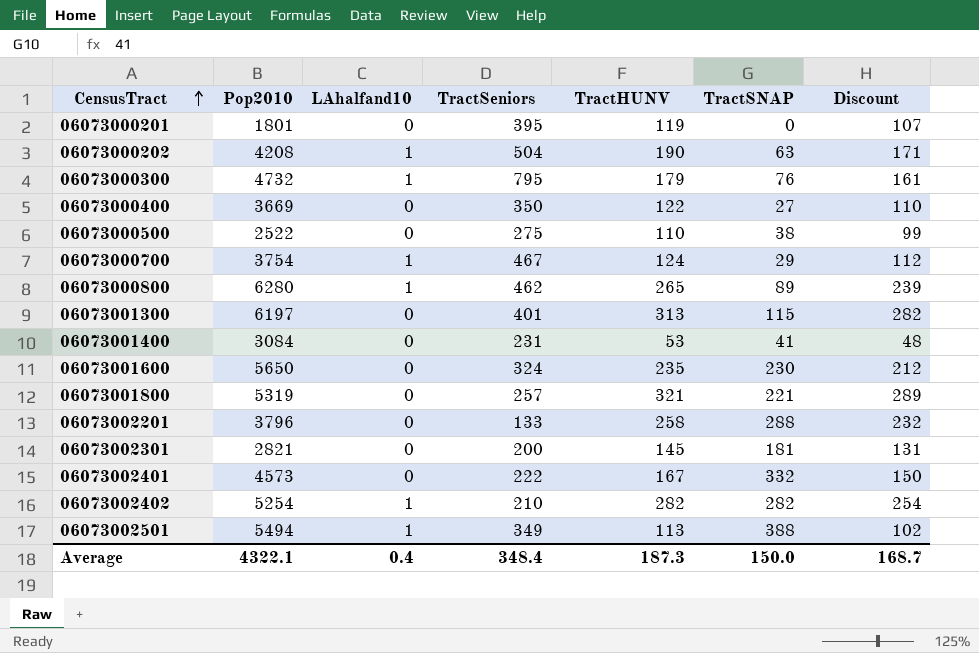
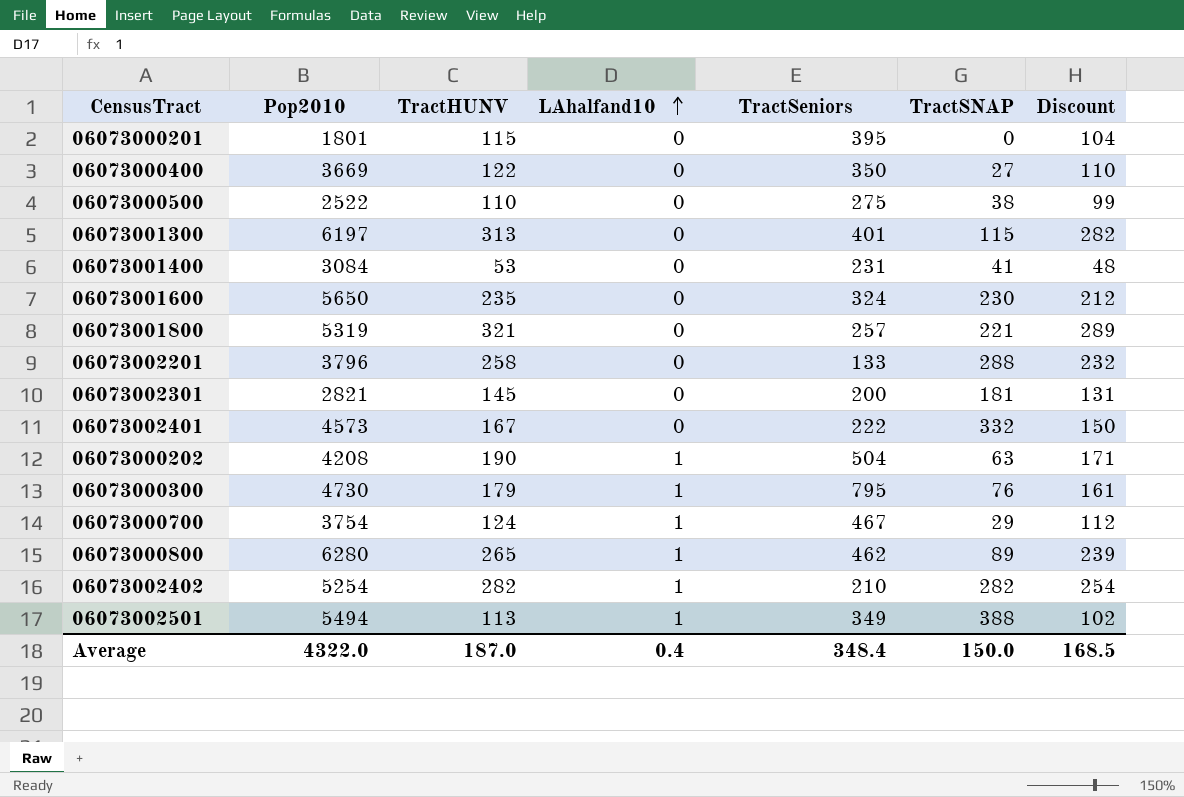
row order: CensusTract ascending -> LAhalfand10 ascending
column TractHUNV | position: 5 -> 3
06073000201 | TractHUNV: 119 -> 115
06073000201 | Discount: 107 -> 104
06073000300 | Pop2010: 4732 -> 4730
Average | Pop2010: 4322.1 -> 4322.0
Average | TractHUNV: 187.3 -> 187.0
Average | Discount: 168.7 -> 168.5

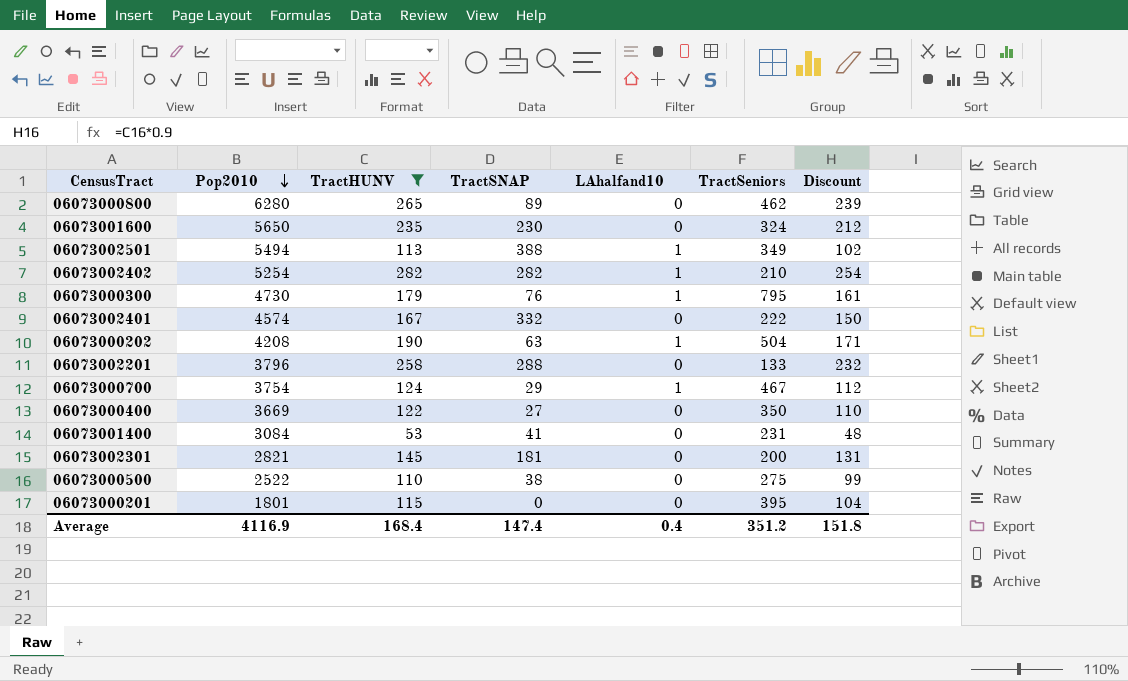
filter: none -> TractHUNV <= 282
row order: LAhalfand10 ascending -> Pop2010 descending
column TractSNAP | position: 6 -> 4
06073000800 | LAhalfand10: 1 -> 0
06073002401 | Pop2010: 4573 -> 4574
Average | Pop2010: 4322.0 -> 4116.9
Average | TractHUNV: 187.0 -> 168.4
Average | TractSNAP: 150.0 -> 147.4
Average | TractSeniors: 348.4 -> 351.2
Average | Discount: 168.5 -> 151.8

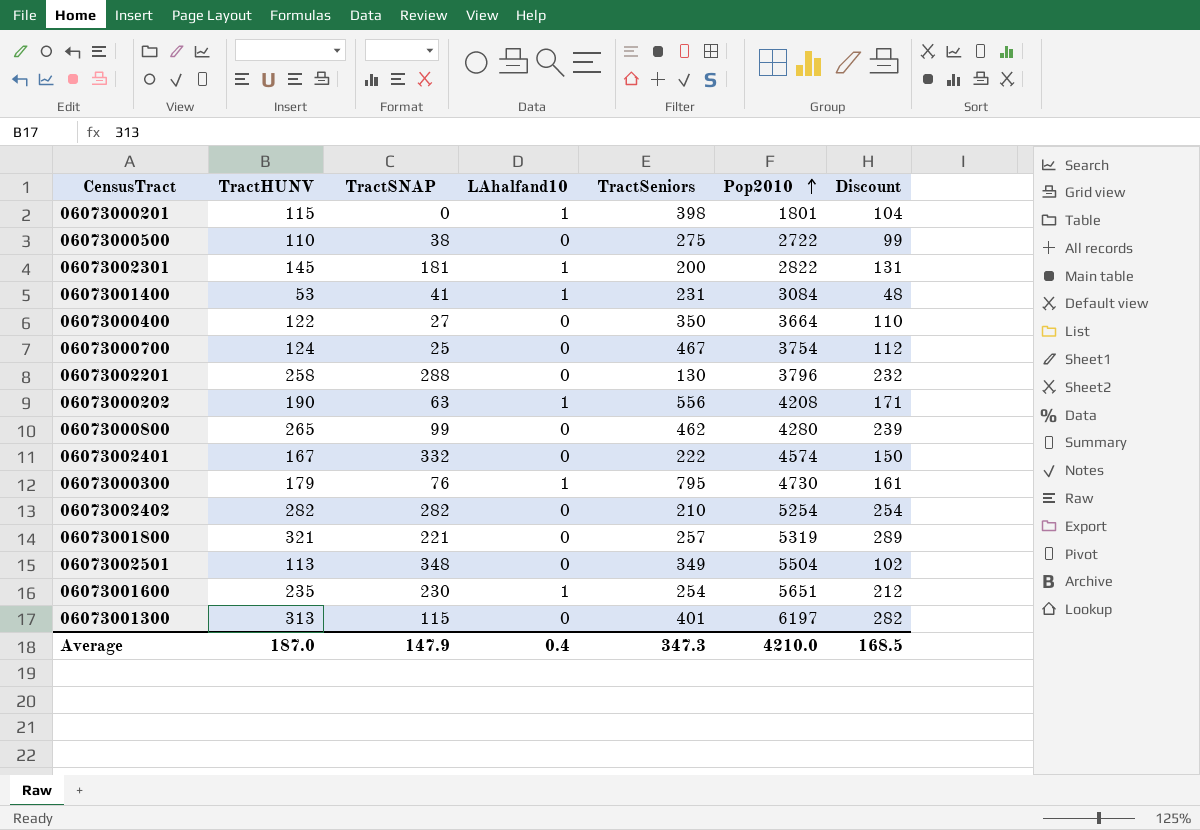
filter: TractHUNV <= 282 -> none
row order: Pop2010 descending -> Pop2010 ascending
column Pop2010 | position: 2 -> 6
06073000201 | LAhalfand10: 0 -> 1
06073000201 | TractSeniors: 395 -> 398
06073000500 | Pop2010: 2522 -> 2722
06073002301 | LAhalfand10: 0 -> 1
06073002301 | Pop2010: 2821 -> 2822
06073001400 | LAhalfand10: 0 -> 1
06073000400 | Pop2010: 3669 -> 3664
06073000700 | TractSNAP: 29 -> 25
06073000700 | LAhalfand10: 1 -> 0
06073002201 | TractSeniors: 133 -> 130
06073000202 | TractSeniors: 504 -> 556
06073000800 | TractSNAP: 89 -> 99
06073000800 | Pop2010: 6280 -> 4280
06073002402 | LAhalfand10: 1 -> 0
06073002501 | TractSNAP: 388 -> 348
06073002501 | LAhalfand10: 1 -> 0
06073002501 | Pop2010: 5494 -> 5504
06073001600 | LAhalfand10: 0 -> 1
06073001600 | TractSeniors: 324 -> 254
06073001600 | Pop2010: 5650 -> 5651
Average | TractHUNV: 168.4 -> 187.0
Average | TractSNAP: 147.4 -> 147.9
Average | TractSeniors: 351.2 -> 347.3
Average | Pop2010: 4116.9 -> 4210.0
Average | Discount: 151.8 -> 168.5

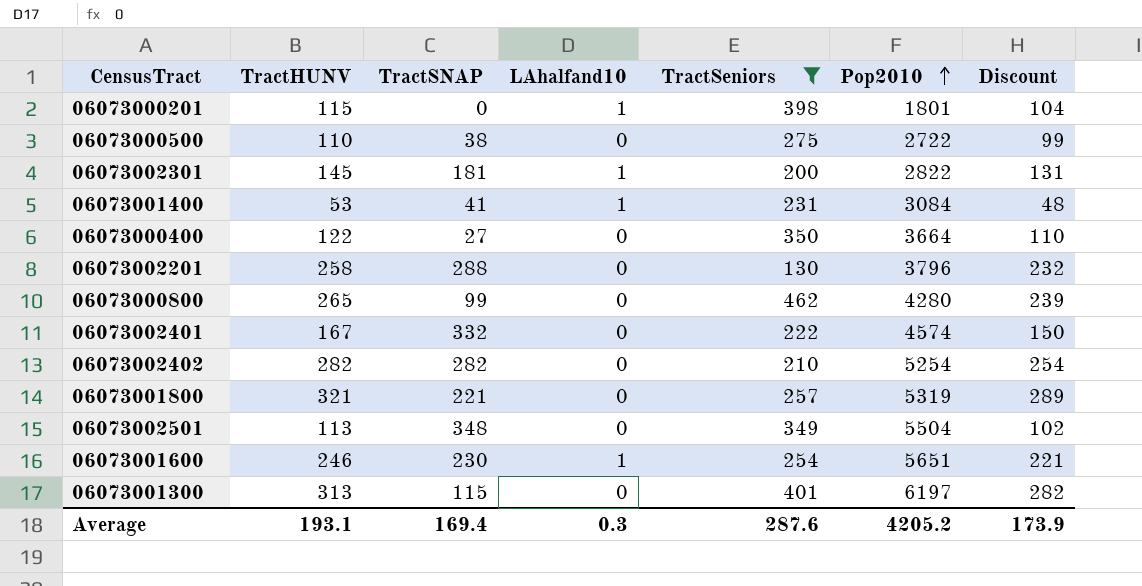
filter: none -> TractSeniors <= 462
06073001600 | TractHUNV: 235 -> 246
06073001600 | Discount: 212 -> 221
Average | TractHUNV: 187.0 -> 193.1
Average | TractSNAP: 147.9 -> 169.4
Average | LAhalfand10: 0.4 -> 0.3
Average | TractSeniors: 347.3 -> 287.6
Average | Pop2010: 4210.0 -> 4205.2
Average | Discount: 168.5 -> 173.9

